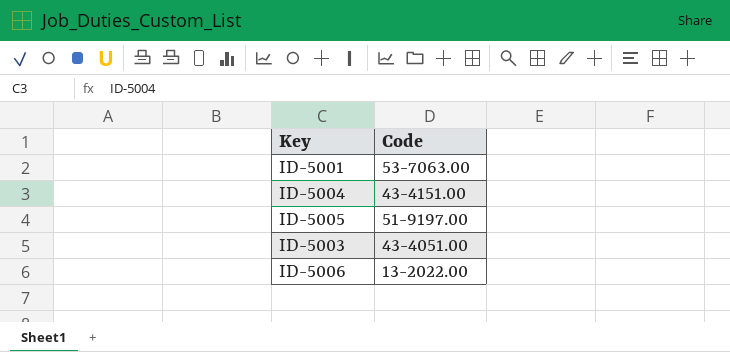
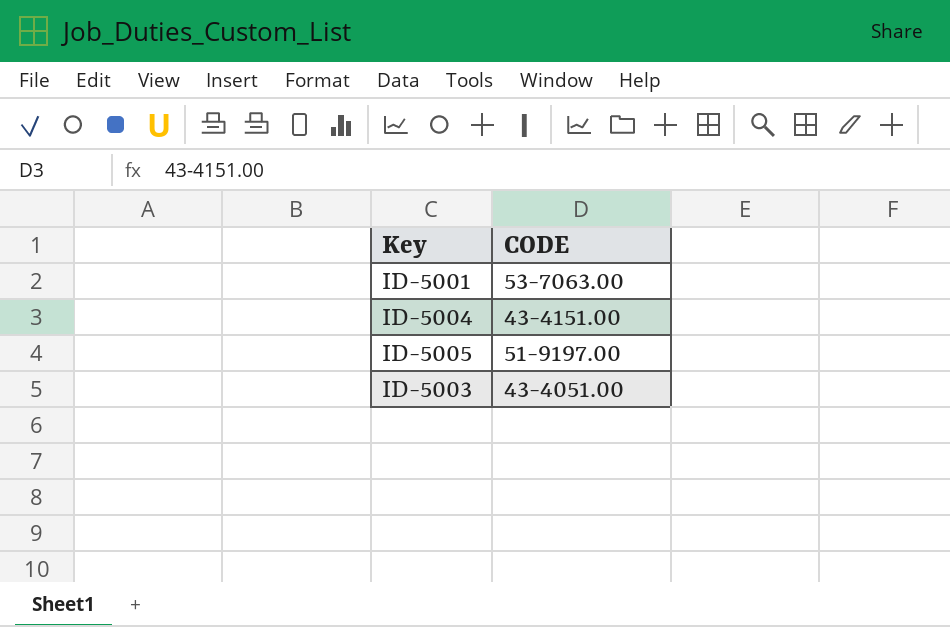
column name: Code -> CODE
row ID-5006: 13-2022.00 -> none

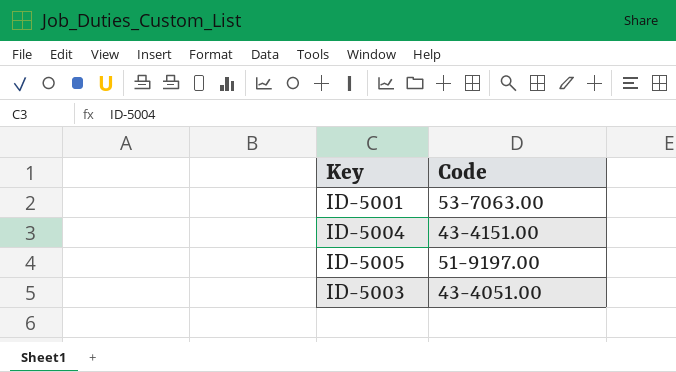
column name: CODE -> Code

